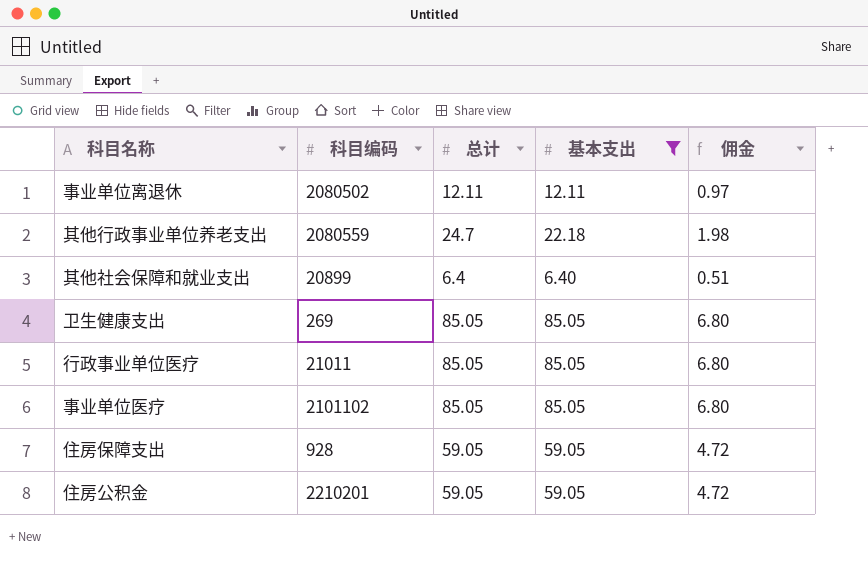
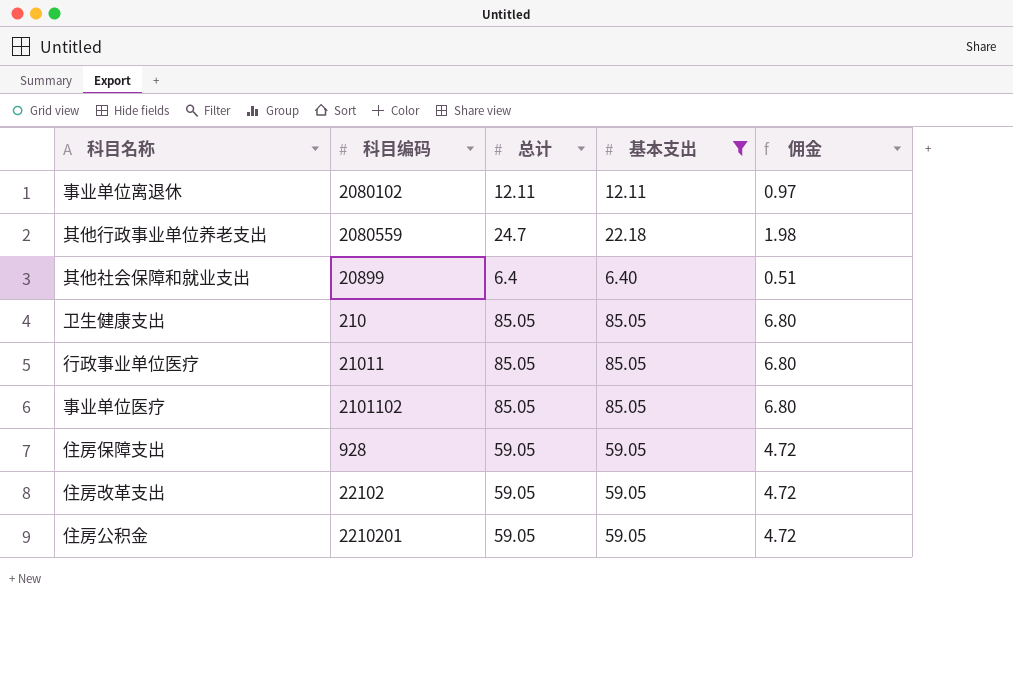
事业单位离退休 | 科目编码: 2080502 -> 2080102
卫生健康支出 | 科目编码: 269 -> 210
row 住房改革支出: none -> 22102 | 59.05 | 59.05 | 4.72

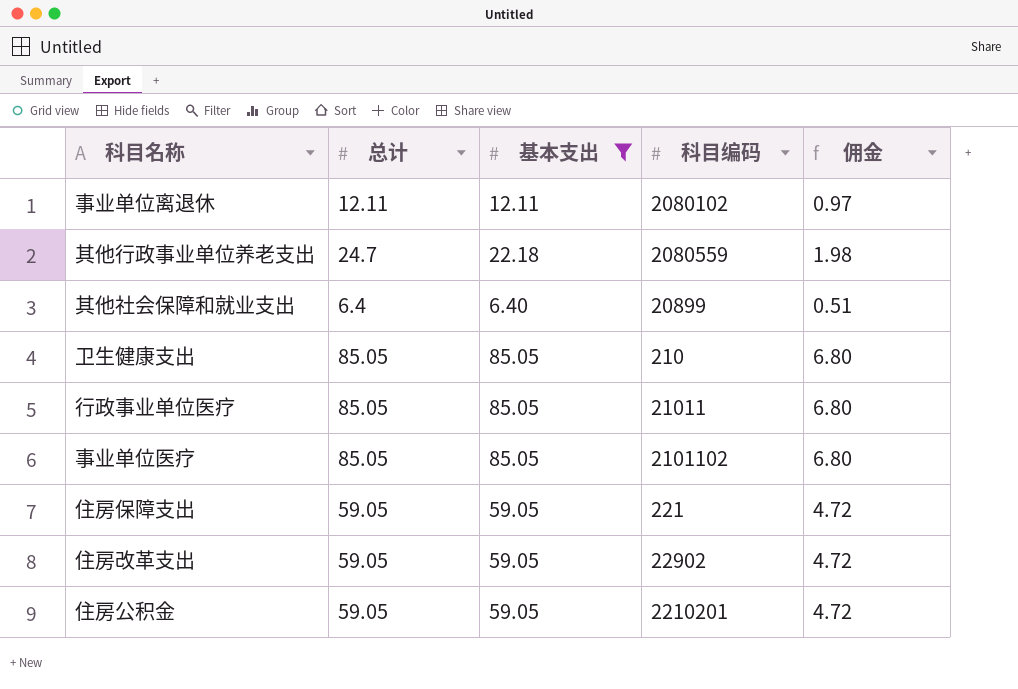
column 科目编码 | position: 2 -> 4
住房保障支出 | 科目编码: 928 -> 221
住房改革支出 | 科目编码: 22102 -> 22902

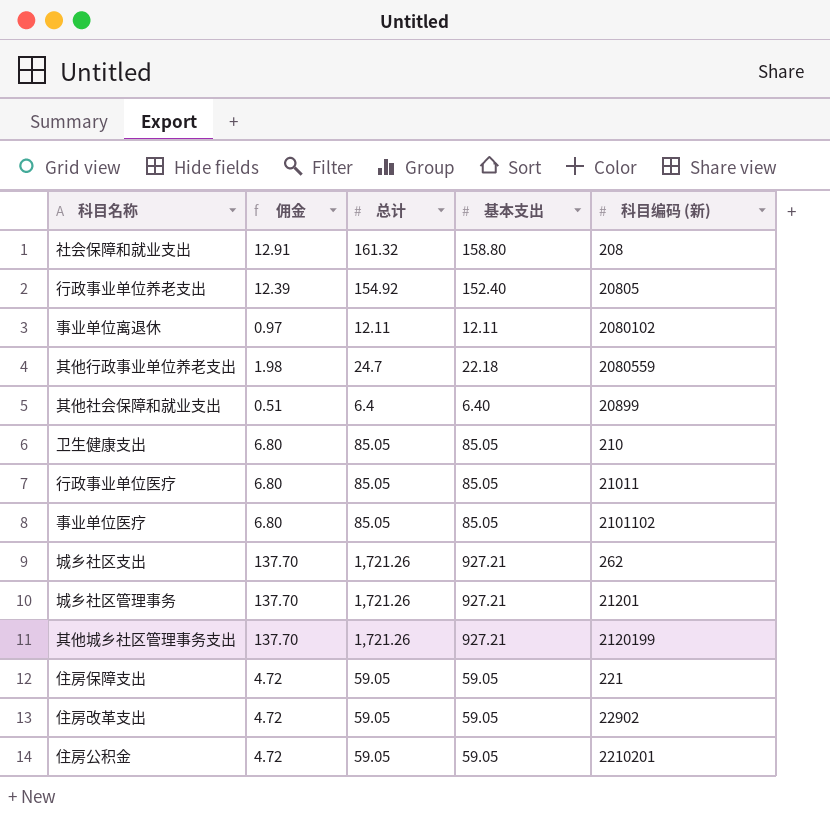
filter: 基本支出 <= 85.05 -> none
column 佣金 | position: 5 -> 2
column name: 科目编码 -> 科目编码 (新)

